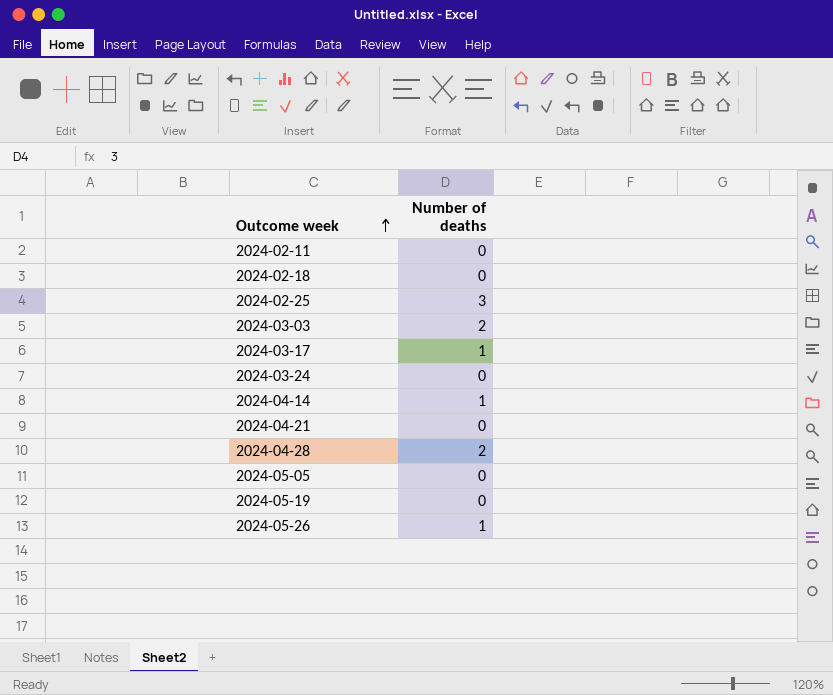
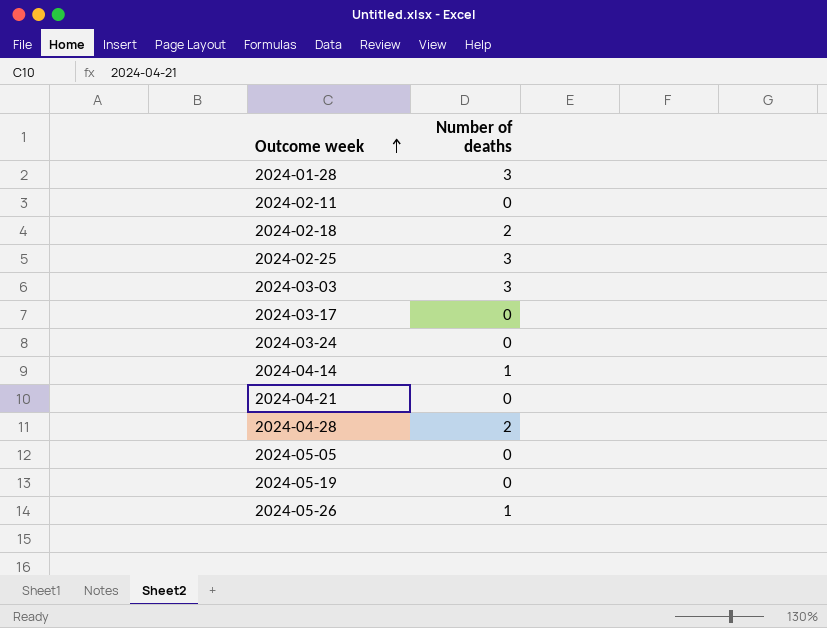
row 2024-01-28: none -> 3
2024-02-18 | Number of deaths: 0 -> 2
2024-03-03 | Number of deaths: 2 -> 3
2024-03-17 | Number of deaths: 1 -> 0

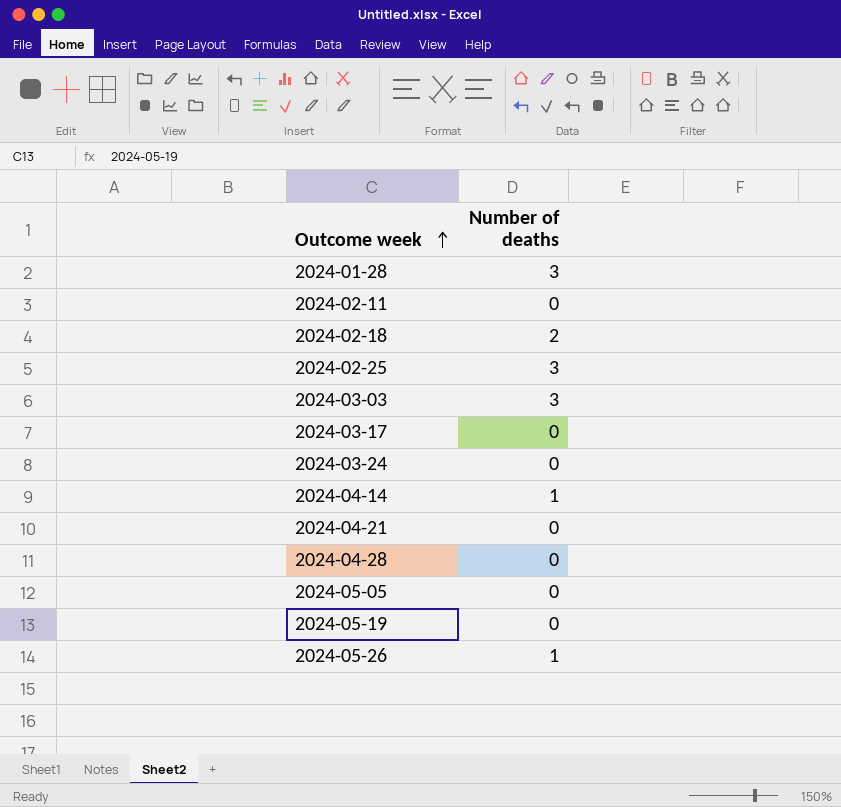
2024-04-28 | Number of deaths: 2 -> 0

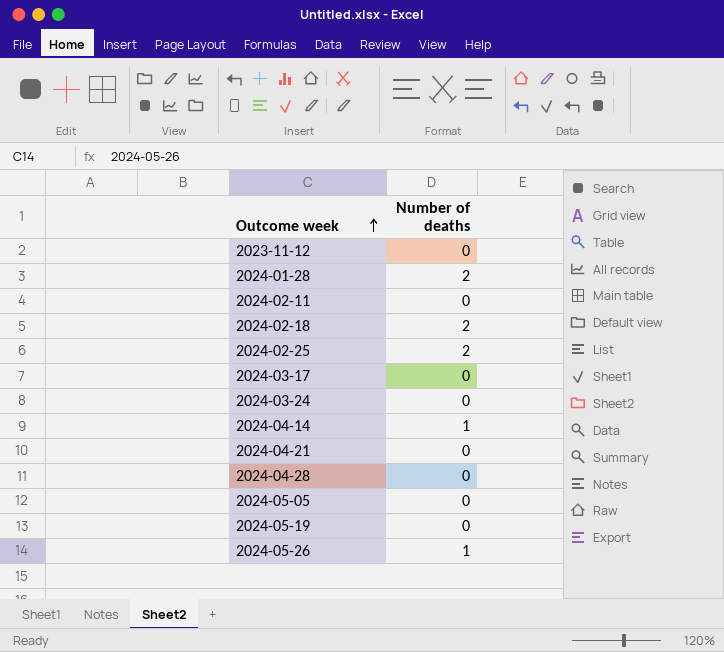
row 2024-03-03: 3 -> none
row 2023-11-12: none -> 0
2024-01-28 | Number of deaths: 3 -> 2
2024-02-25 | Number of deaths: 3 -> 2

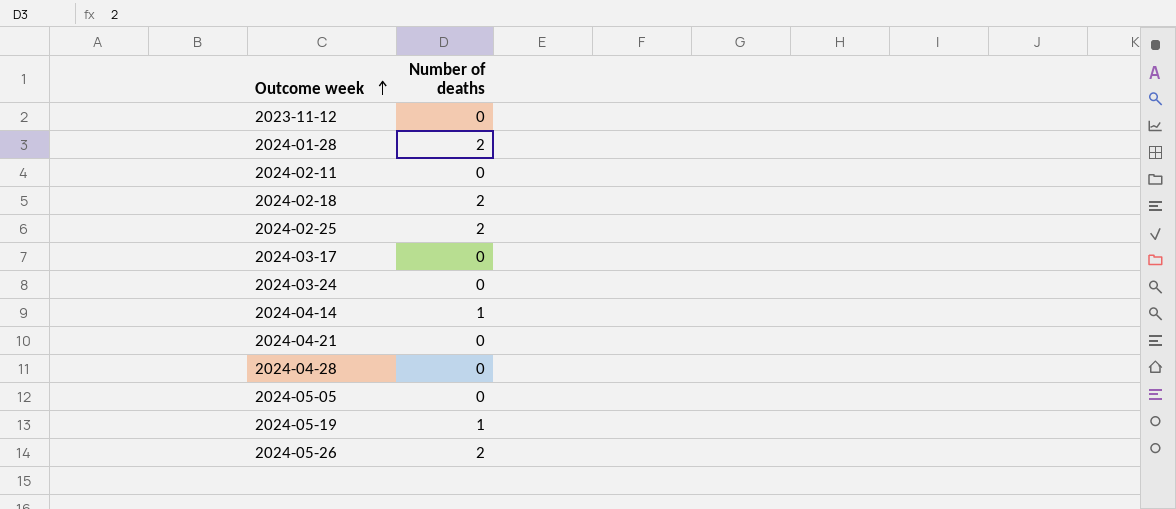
2024-05-19 | Number of deaths: 0 -> 1
2024-05-26 | Number of deaths: 1 -> 2

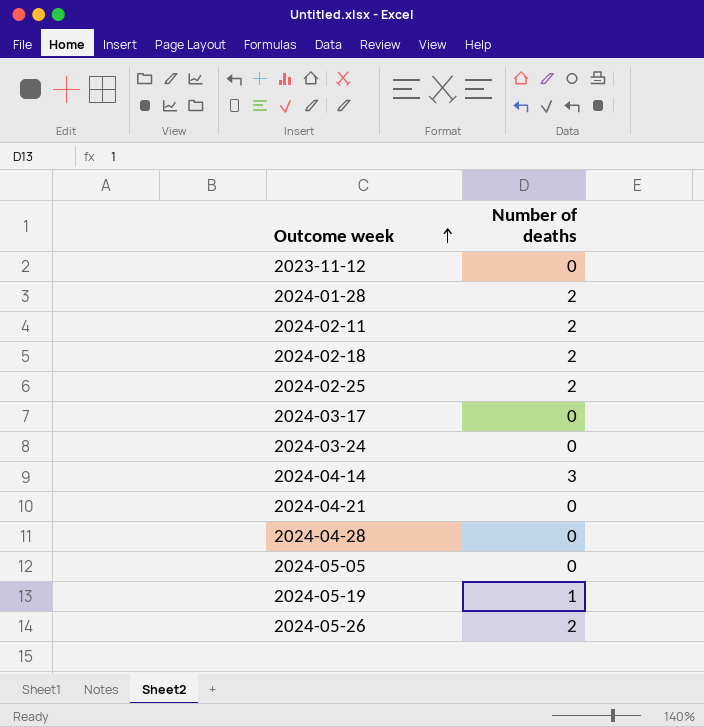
2024-02-11 | Number of deaths: 0 -> 2
2024-04-14 | Number of deaths: 1 -> 3

